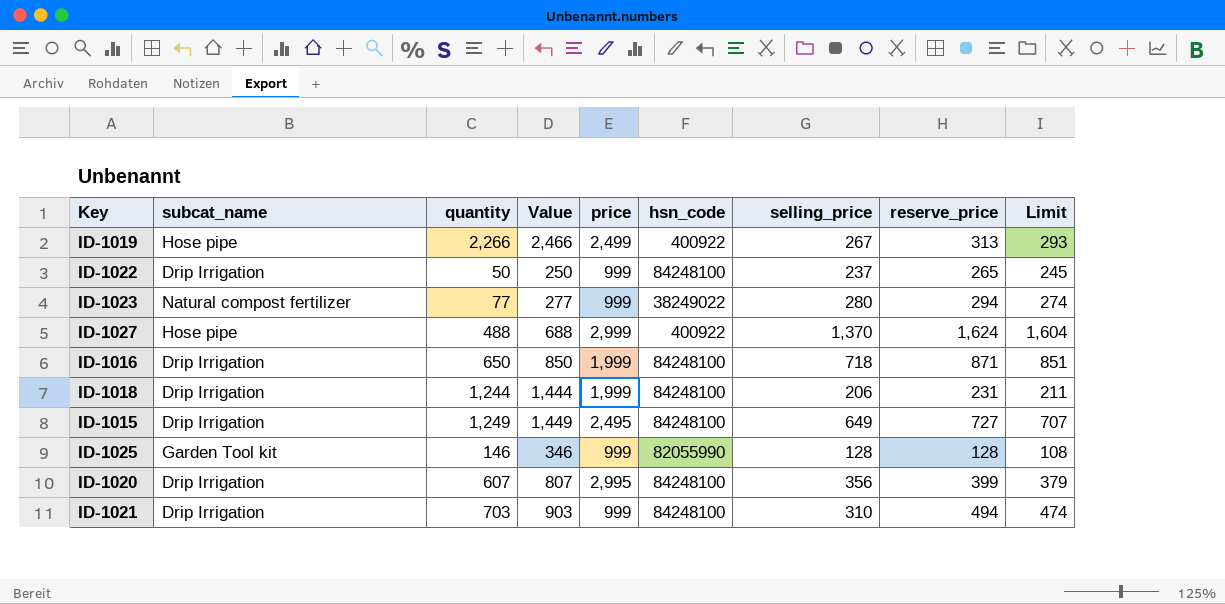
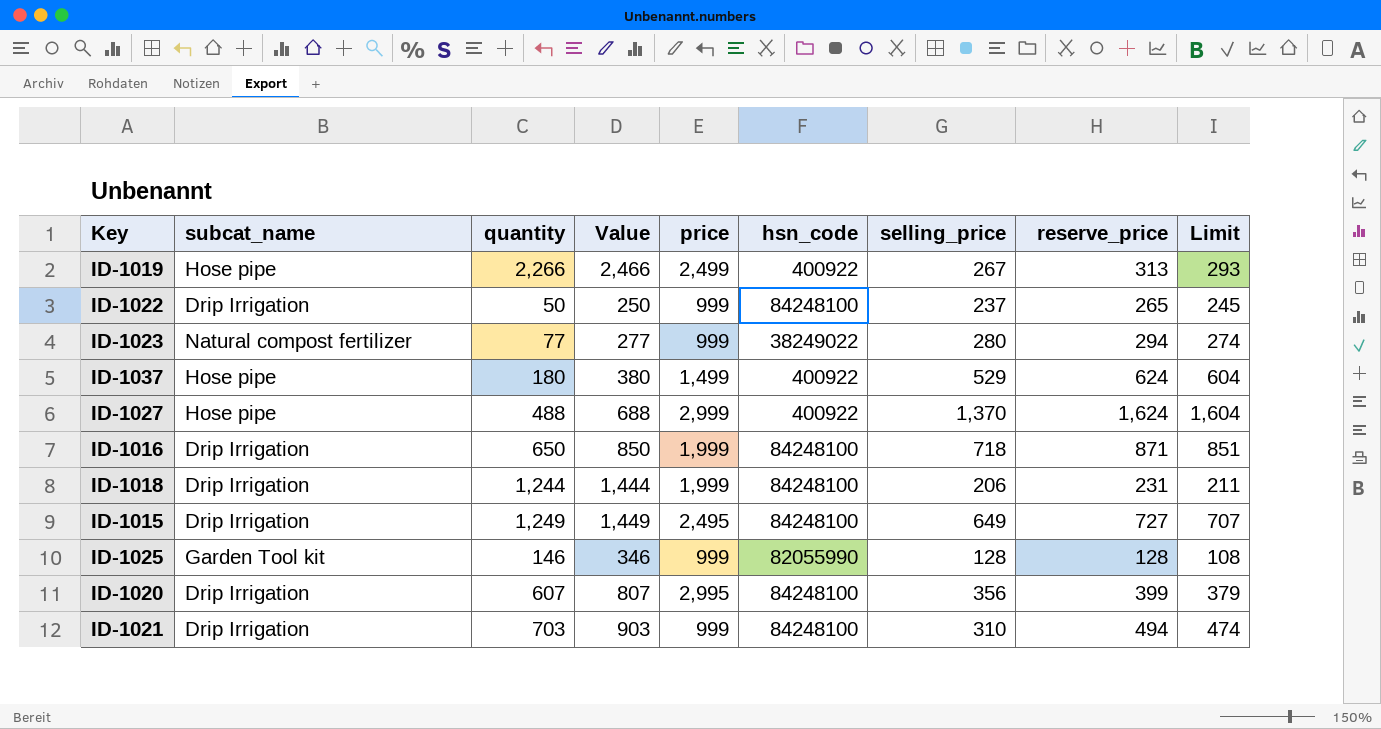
row ID-1037: none -> Hose pipe | 180 | 380 | 1,499 | 400922 | 529 | 624 | 604

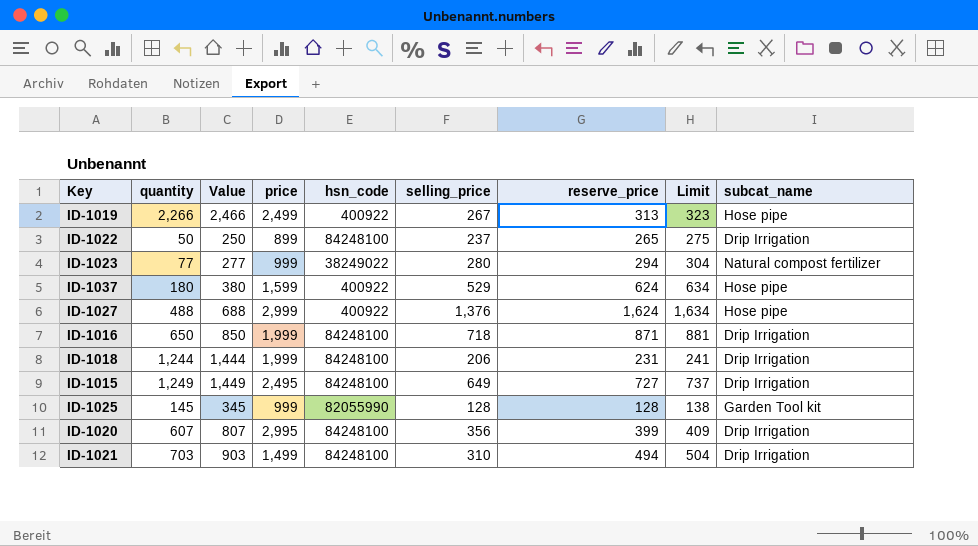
column Limit | formula: [reserve_price] - 20 -> [reserve_price] + 10
column subcat_name | position: 2 -> 9
ID-1022 | price: 999 -> 899
ID-1037 | price: 1,499 -> 1,599
ID-1027 | selling_price: 1,370 -> 1,376
ID-1025 | quantity: 146 -> 145
ID-1025 | Value: 346 -> 345
ID-1021 | price: 999 -> 1,499

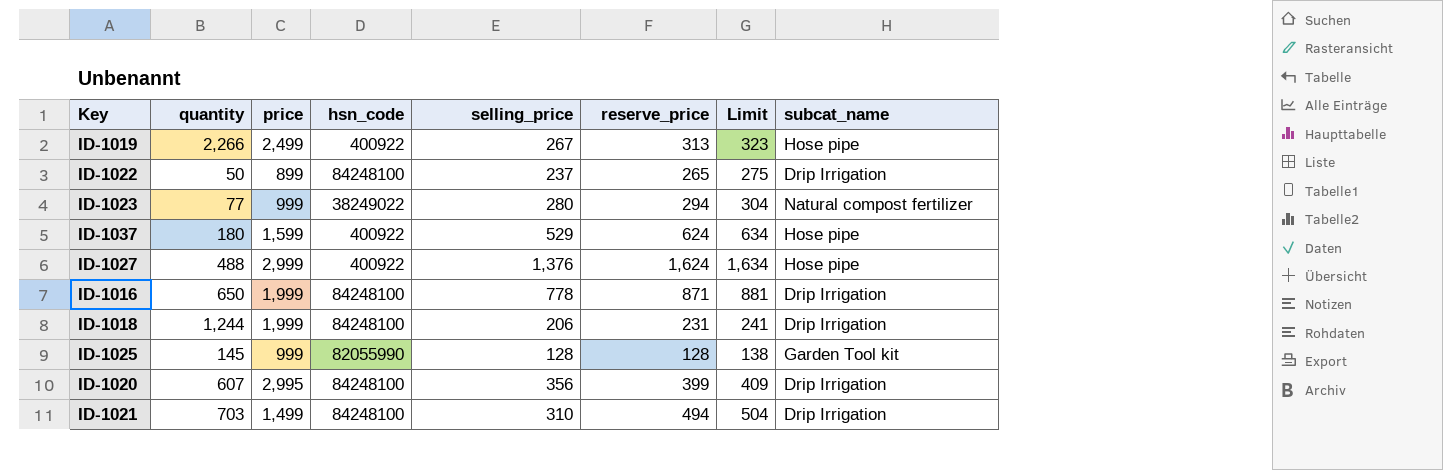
column Value | formula: [quantity] + 200 -> none
row ID-1015: 1,249 | 1,449 | 2,495 | 84248100 | 649 | 727 | 737 | Drip Irrigation -> none
ID-1016 | selling_price: 718 -> 778

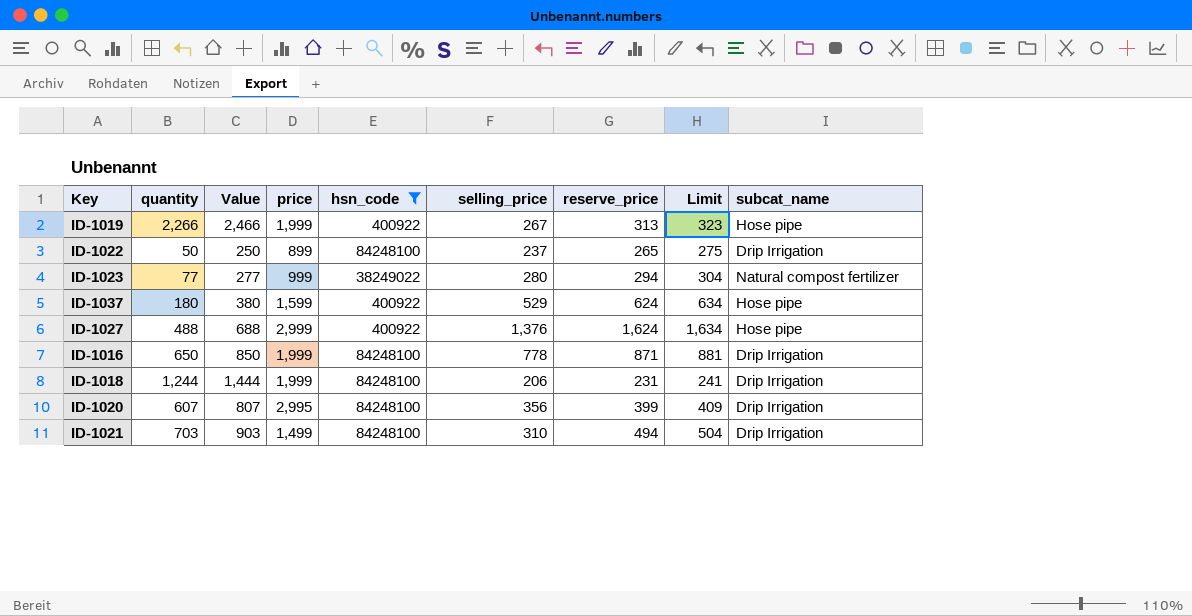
filter: none -> hsn_code != 82055990
column Value | formula: none -> [quantity] + 200
ID-1019 | price: 2,499 -> 1,999

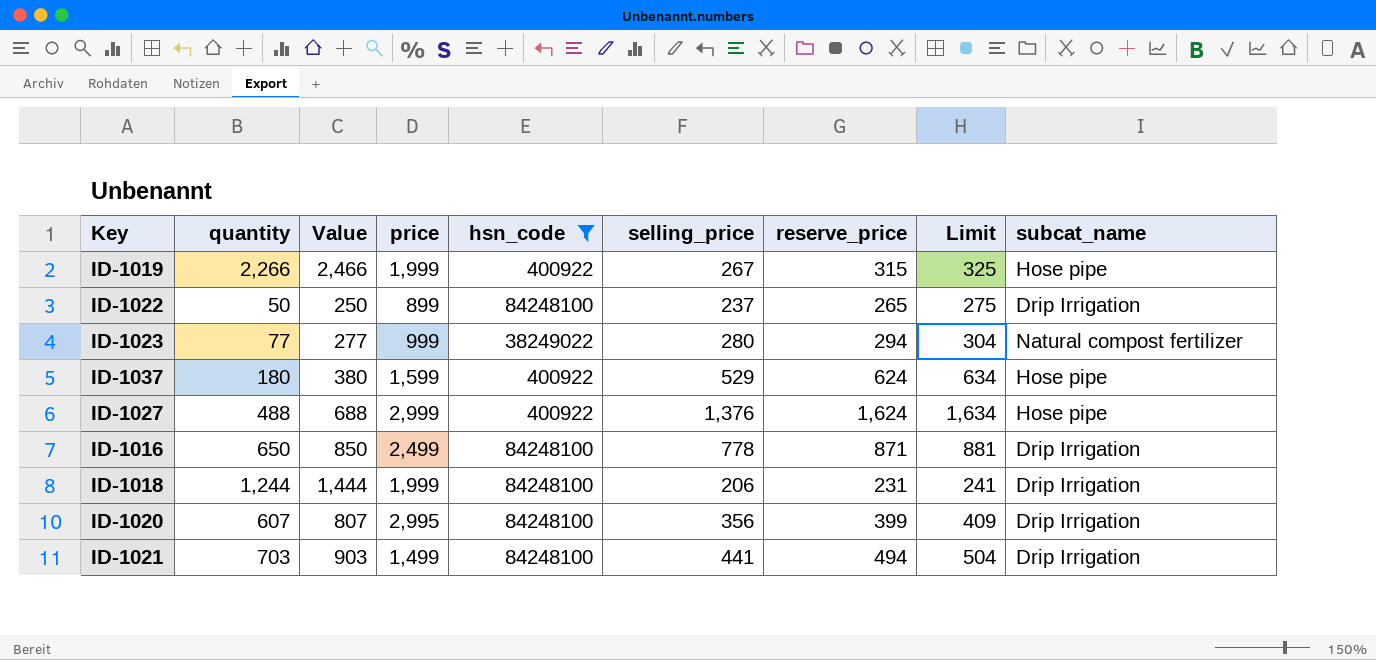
ID-1019 | reserve_price: 313 -> 315
ID-1019 | Limit: 323 -> 325
ID-1016 | price: 1,999 -> 2,499
ID-1021 | selling_price: 310 -> 441

